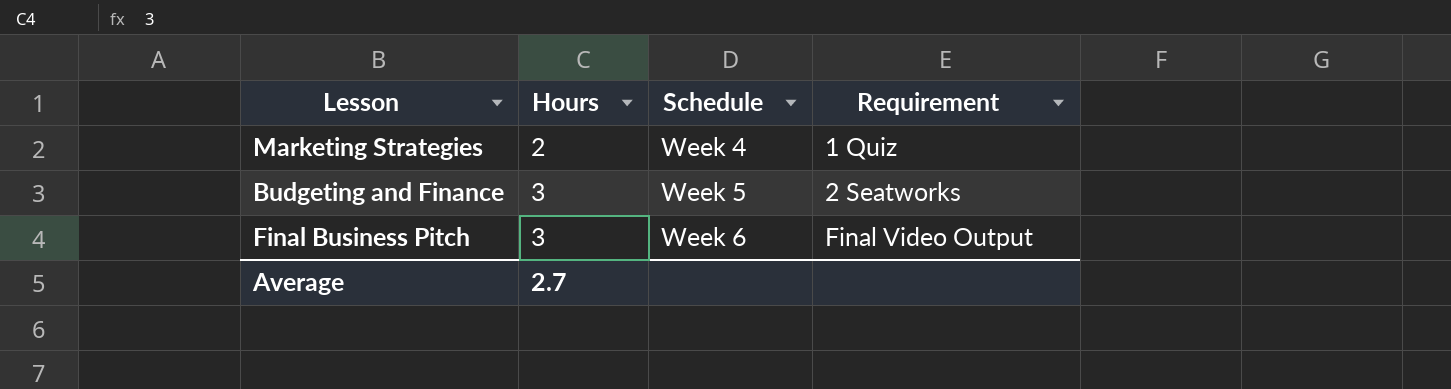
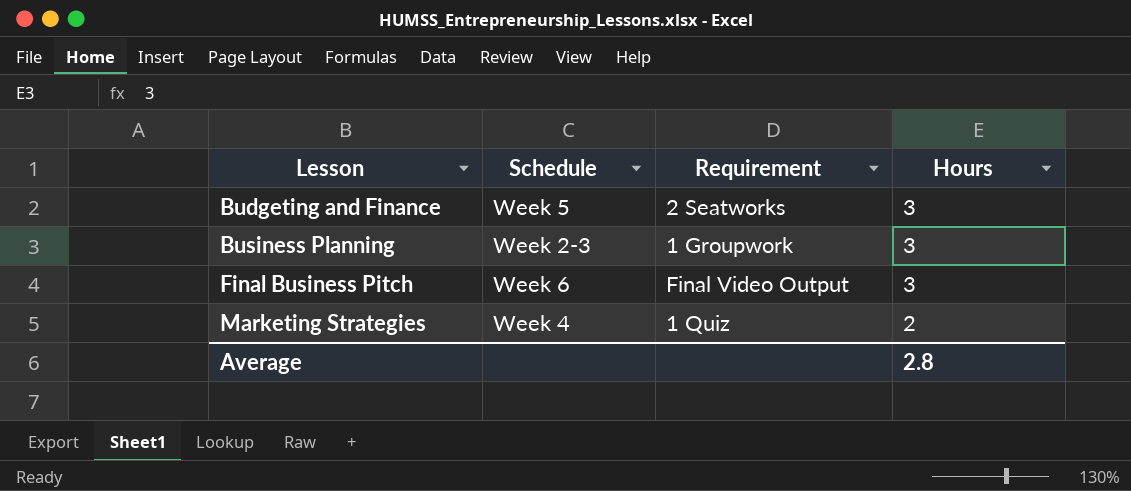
row order: Hours ascending -> Lesson ascending
column Hours | position: 2 -> 4
row Business Planning: none -> Week 2-3 | 1 Groupwork | 3
Average | Hours: 2.7 -> 2.8

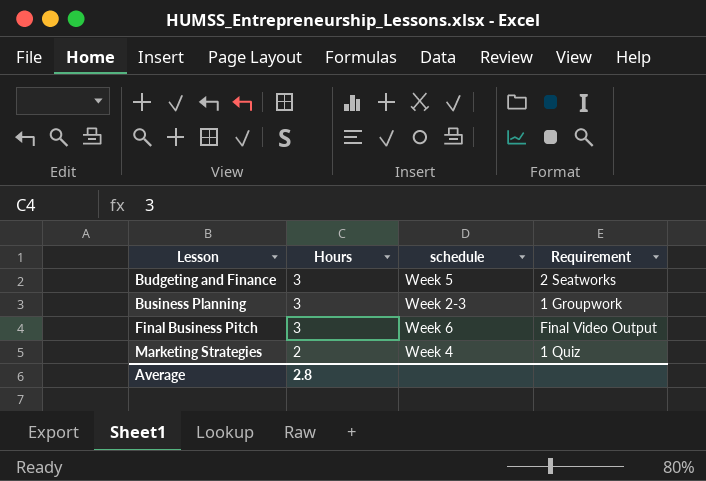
column Hours | position: 4 -> 2
column name: Schedule -> schedule

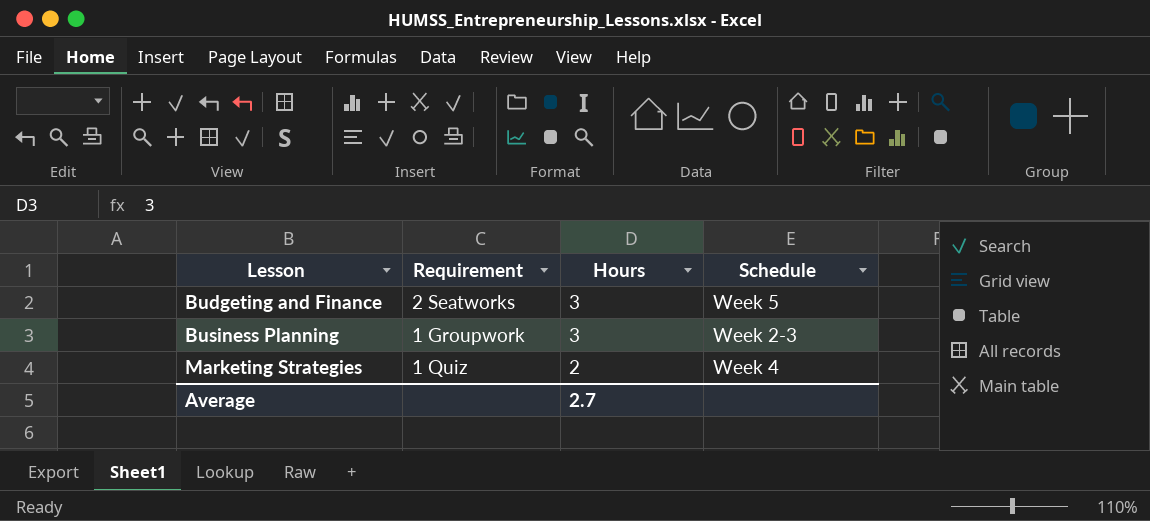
column Requirement | position: 4 -> 2
column name: schedule -> Schedule
row Final Business Pitch: 3 | Week 6 | Final Video Output -> none
Average | Hours: 2.8 -> 2.7

